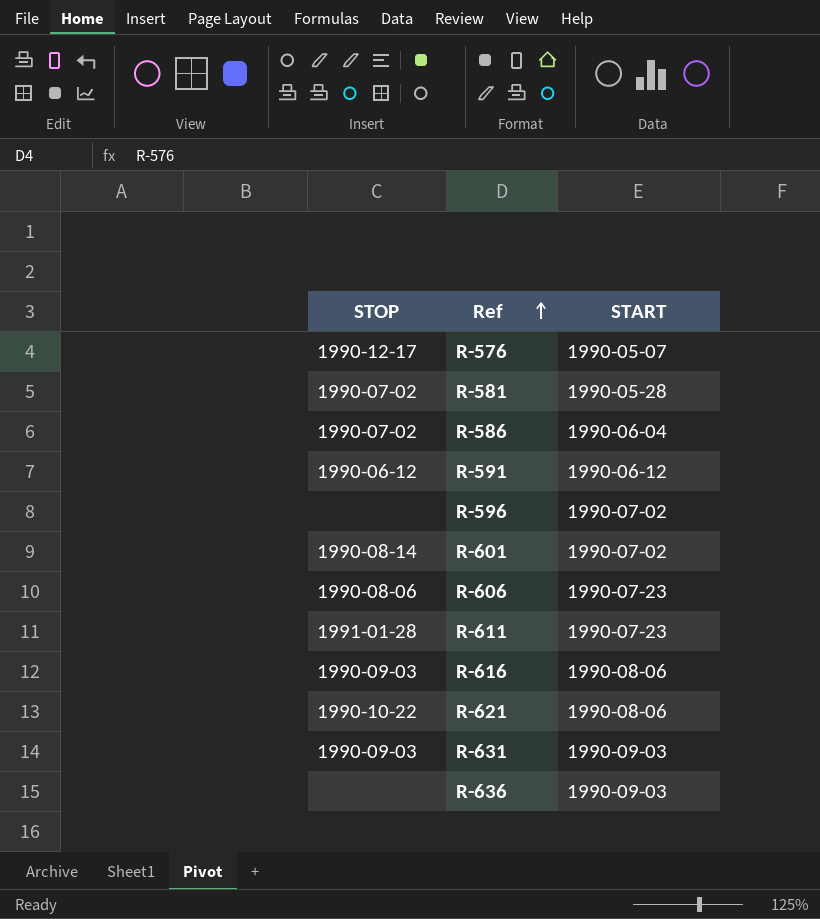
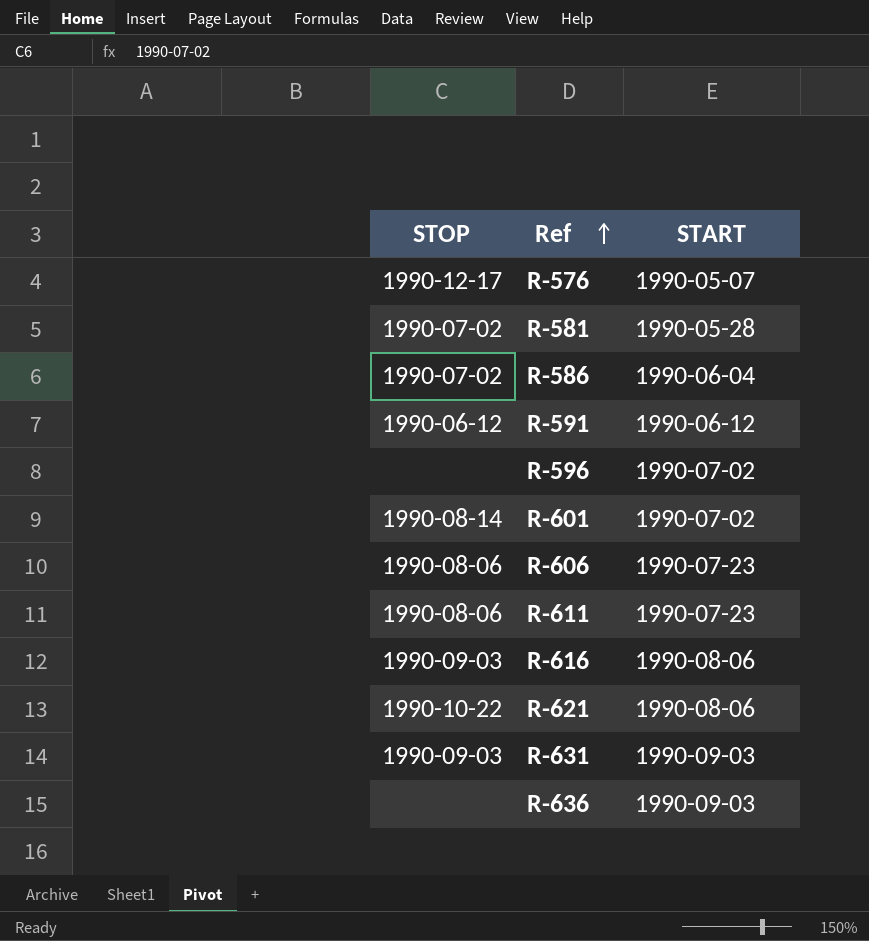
R-611 | STOP: 1991-01-28 -> 1990-08-06

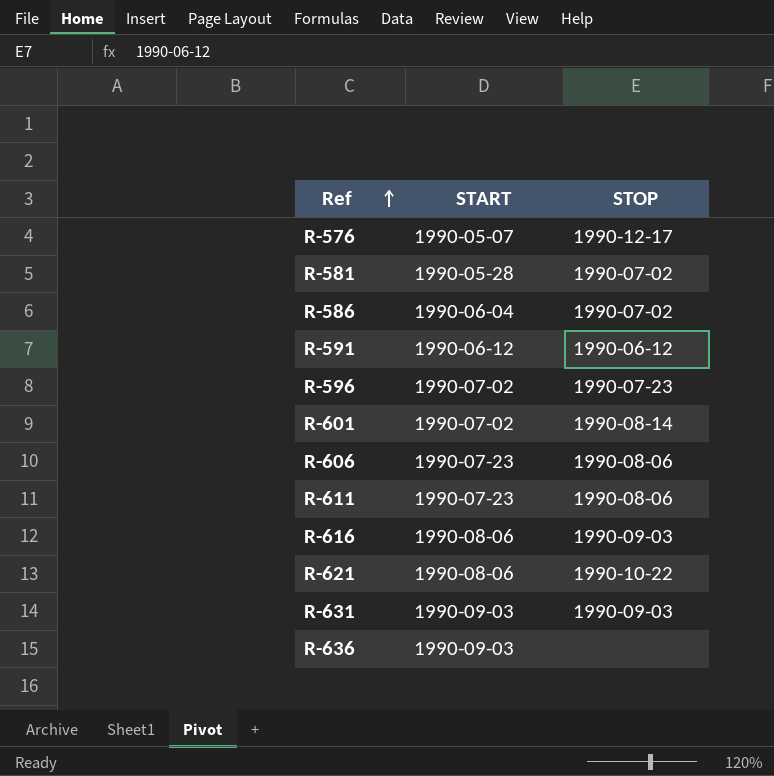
column STOP | position: 1 -> 3
R-596 | STOP: none -> 1990-07-23

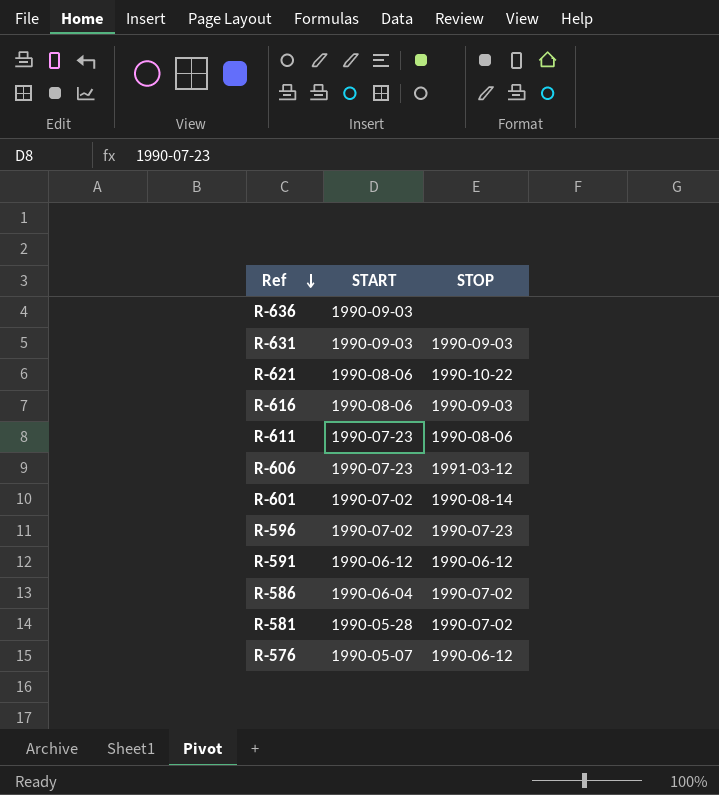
row order: Ref ascending -> Ref descending
R-606 | STOP: 1990-08-06 -> 1991-03-12
R-576 | STOP: 1990-12-17 -> 1990-06-12

